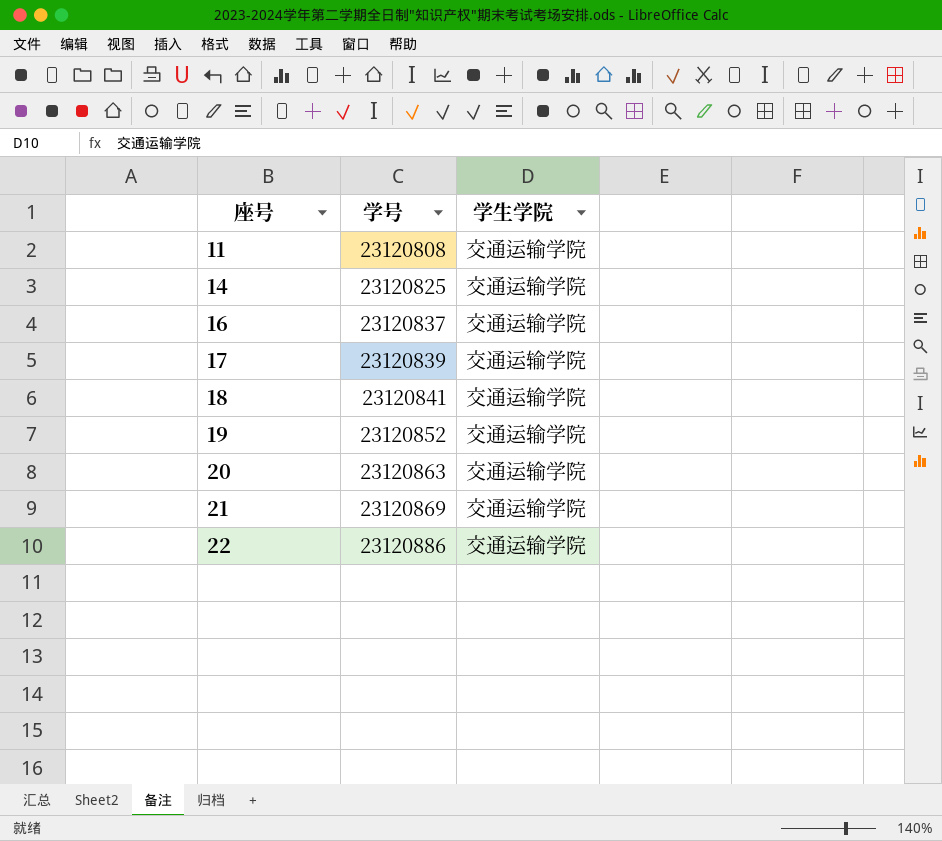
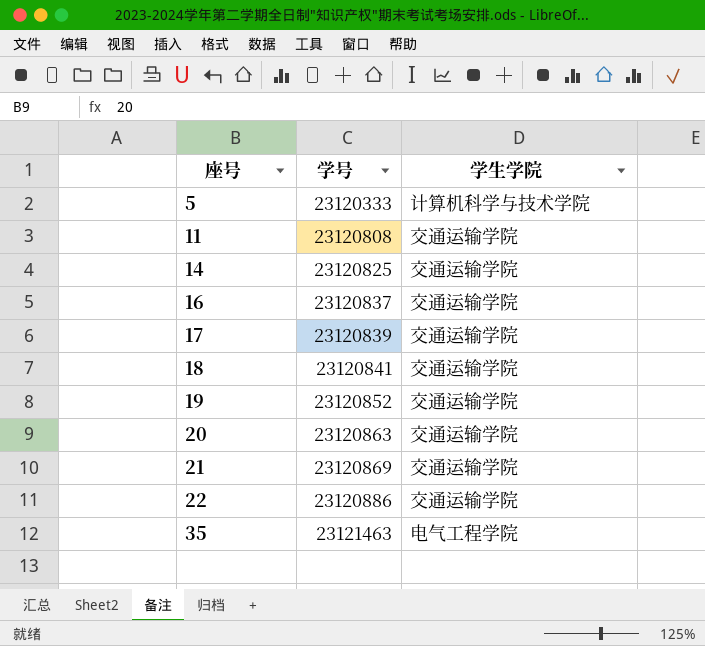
row 5: none -> 23120333 | 计算机科学与技术学院
row 35: none -> 23121463 | 电气工程学院

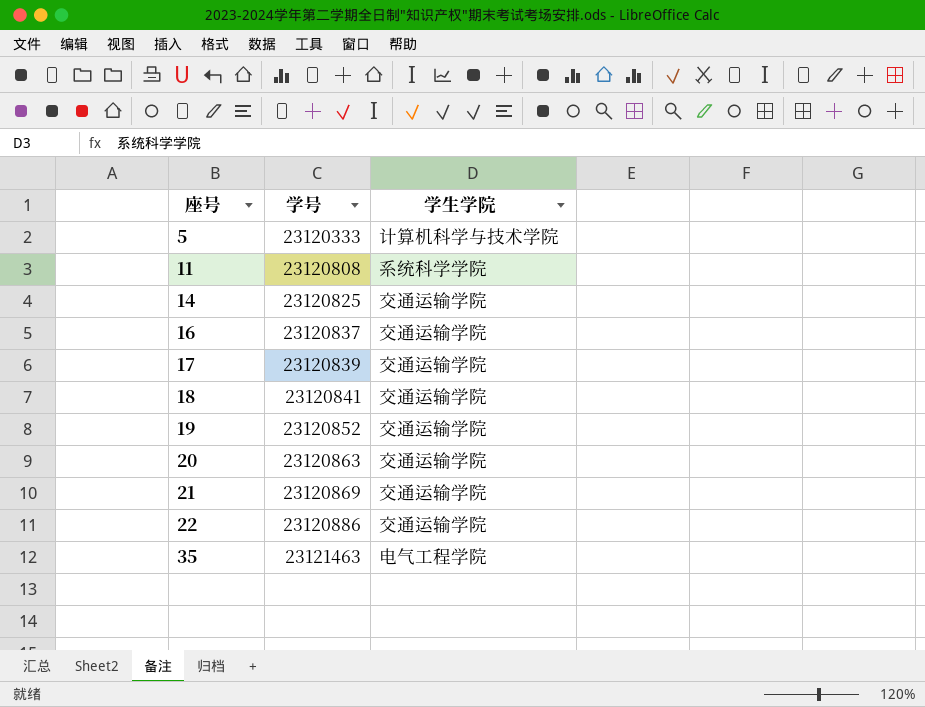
11 | 学生学院: 交通运输学院 -> 系统科学学院

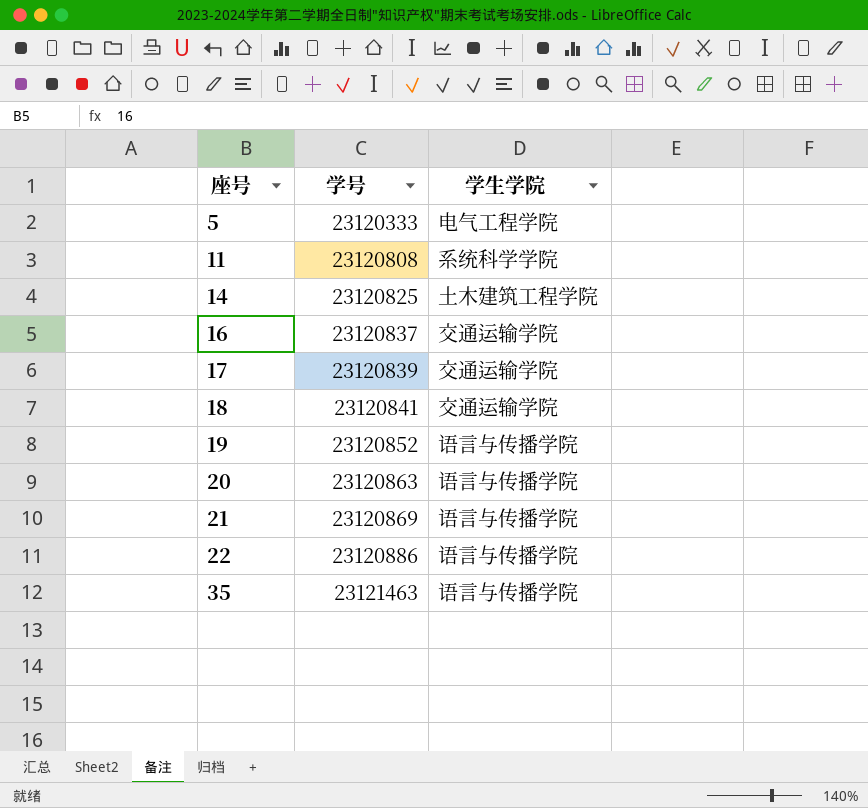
5 | 学生学院: 计算机科学与技术学院 -> 电气工程学院
14 | 学生学院: 交通运输学院 -> 土木建筑工程学院
19 | 学生学院: 交通运输学院 -> 语言与传播学院
20 | 学生学院: 交通运输学院 -> 语言与传播学院
21 | 学生学院: 交通运输学院 -> 语言与传播学院
22 | 学生学院: 交通运输学院 -> 语言与传播学院
35 | 学生学院: 电气工程学院 -> 语言与传播学院

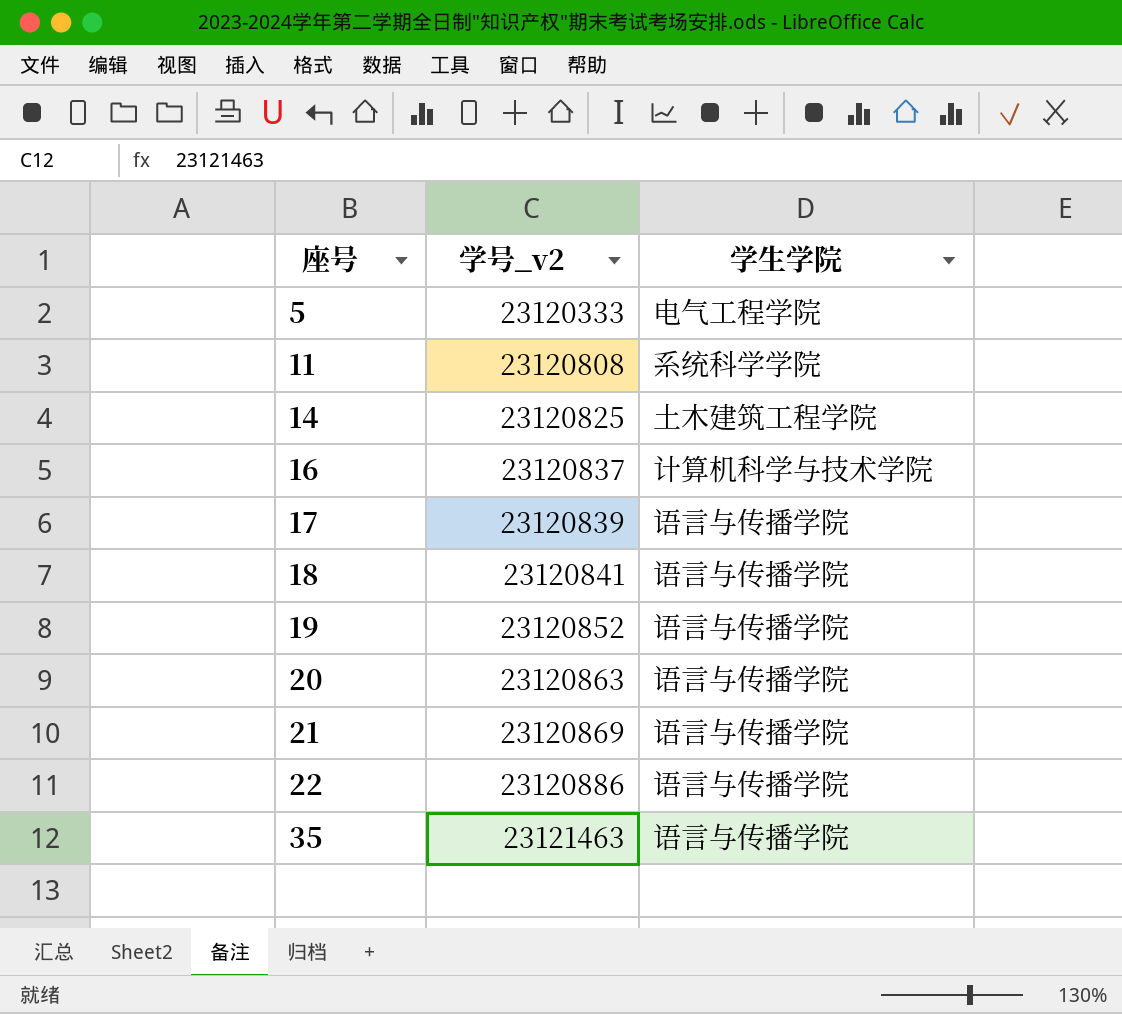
column name: 学号 -> 学号_v2
16 | 学生学院: 交通运输学院 -> 计算机科学与技术学院
17 | 学生学院: 交通运输学院 -> 语言与传播学院
18 | 学生学院: 交通运输学院 -> 语言与传播学院

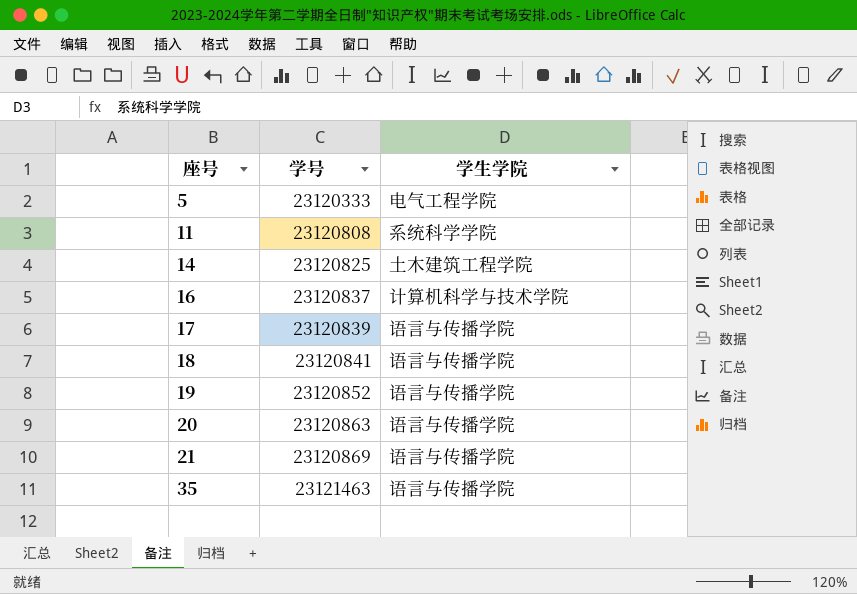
column name: 学号_v2 -> 学号
row 22: 23120886 | 语言与传播学院 -> none

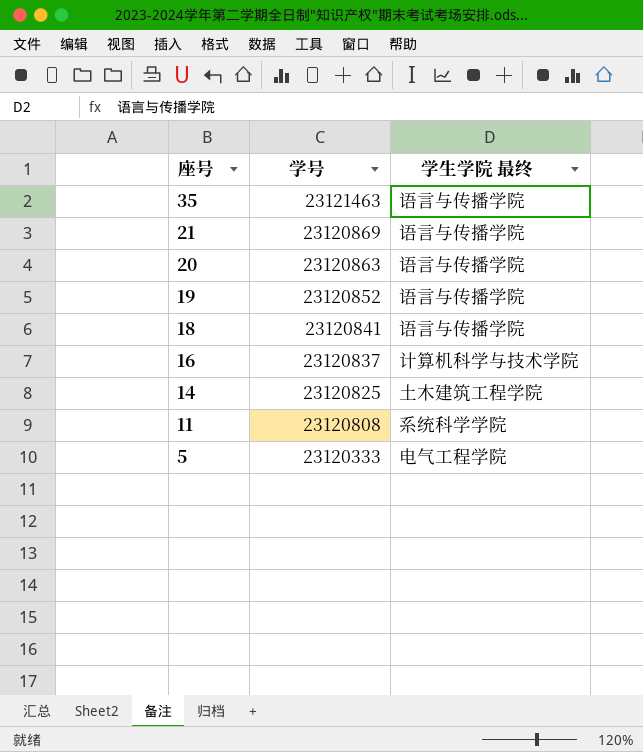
row order: 座号 ascending -> 座号 descending
column name: 学生学院 -> 学生学院 最终
row 17: 23120839 | 语言与传播学院 -> none

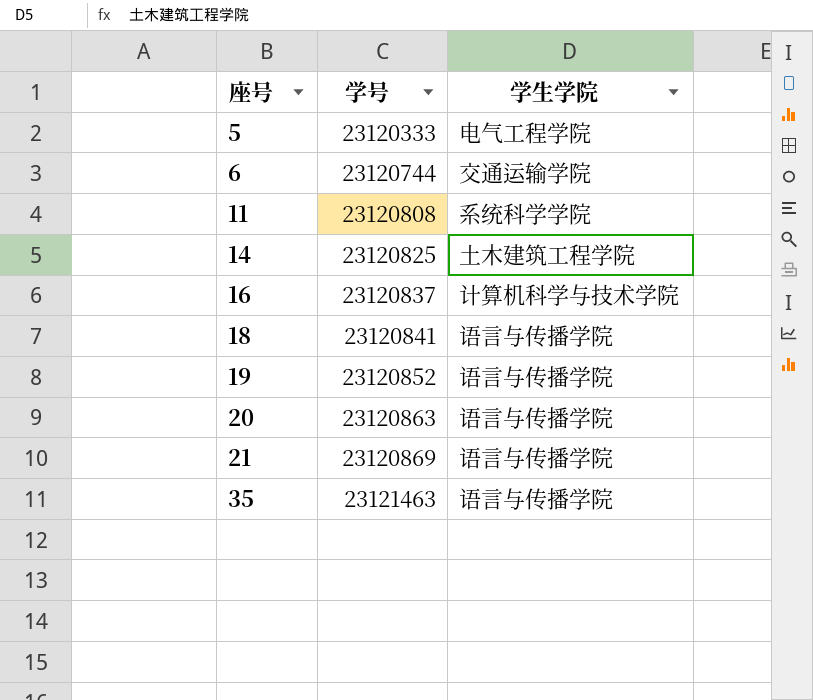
row order: 座号 descending -> 座号 ascending
column name: 学生学院 最终 -> 学生学院
row 6: none -> 23120744 | 交通运输学院

